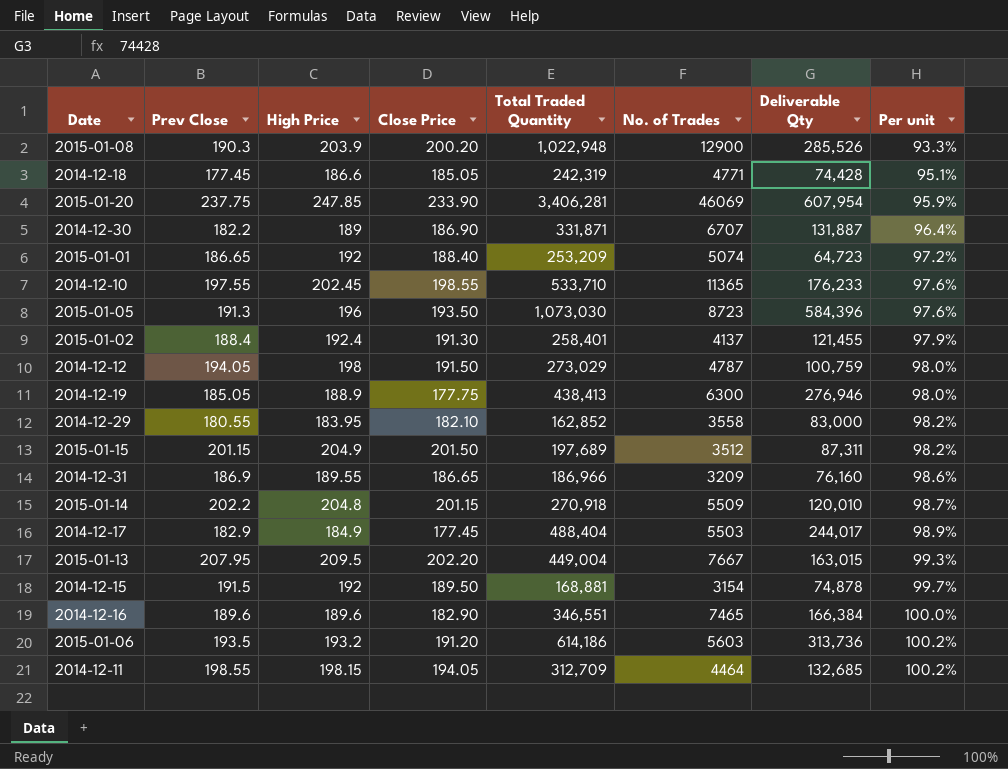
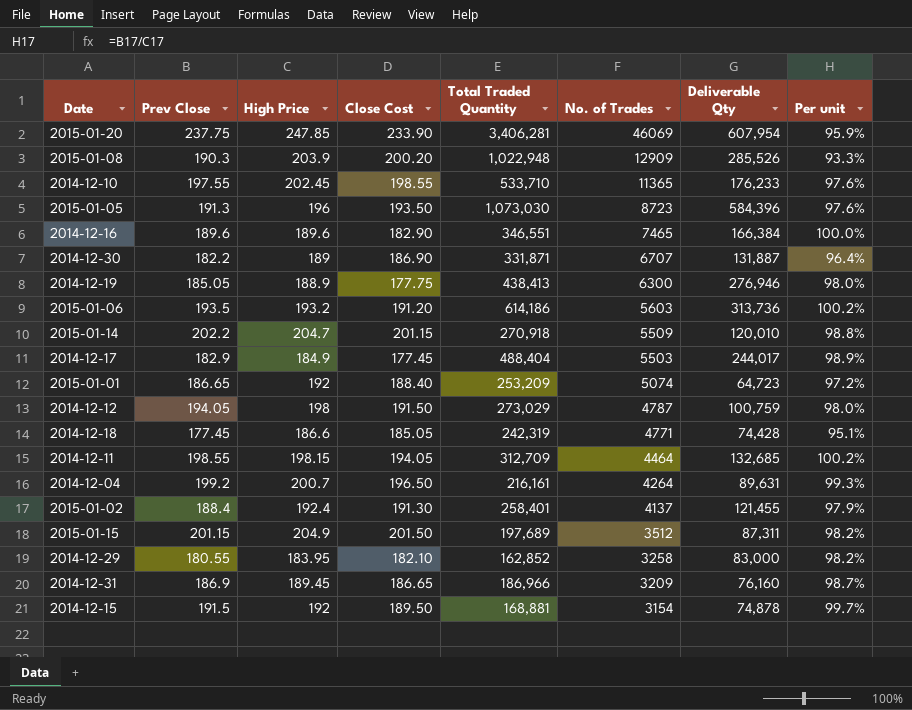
row order: Per unit ascending -> No. of Trades descending
column name: Close Price -> Close Cost
row 2015-01-13: 207.95 | 209.5 | 202.20 | 449,004 | 7667 | 163,015 | 99.3% -> none
2015-01-08 | No. of Trades: 12900 -> 12909
2015-01-14 | High Price: 204.8 -> 204.7
2015-01-14 | Per unit: 98.7% -> 98.8%
row 2014-12-04: none -> 199.2 | 200.7 | 196.50 | 216,161 | 4264 | 89,631 | 99.3%
2014-12-29 | No. of Trades: 3558 -> 3258
2014-12-31 | High Price: 189.55 -> 189.45
2014-12-31 | Per unit: 98.6% -> 98.7%

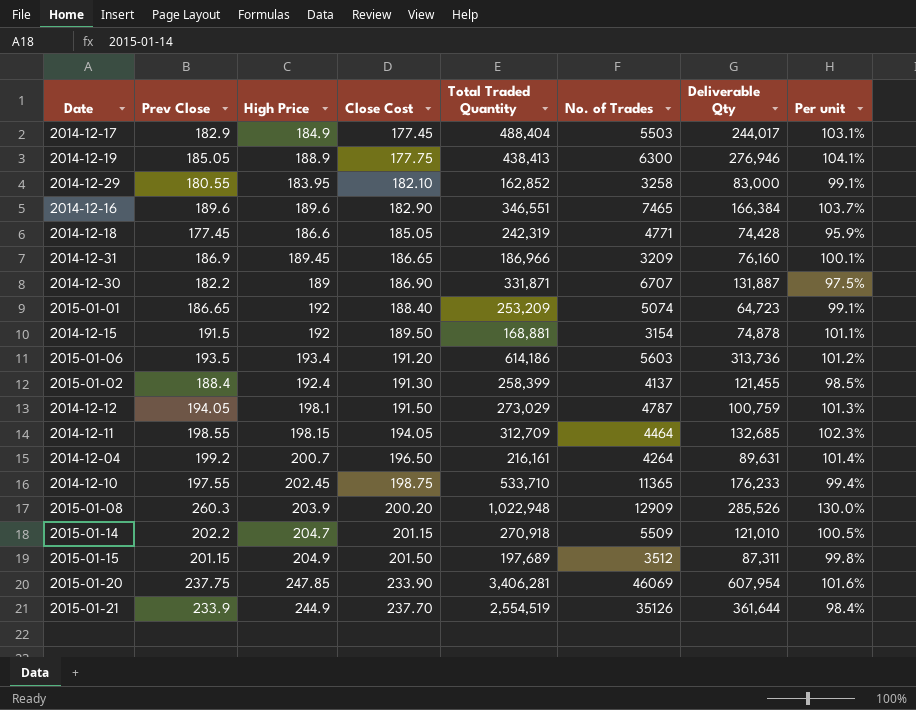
row order: No. of Trades descending -> Close Cost ascending
column Per unit | formula: [Prev Close] / [High Price] -> [Prev Close] / [Close Cost]
row 2015-01-05: 191.3 | 196 | 193.50 | 1,073,030 | 8723 | 584,396 | 97.6% -> none
2015-01-06 | High Price: 193.2 -> 193.4
2015-01-02 | Total Traded Quantity: 258,401 -> 258,399
2014-12-12 | High Price: 198 -> 198.1
2014-12-10 | Close Cost: 198.55 -> 198.75
2015-01-08 | Prev Close: 190.3 -> 260.3
2015-01-14 | Deliverable Qty: 120,010 -> 121,010
row 2015-01-21: none -> 233.9 | 244.9 | 237.70 | 2,554,519 | 35126 | 361,644 | 98.4%

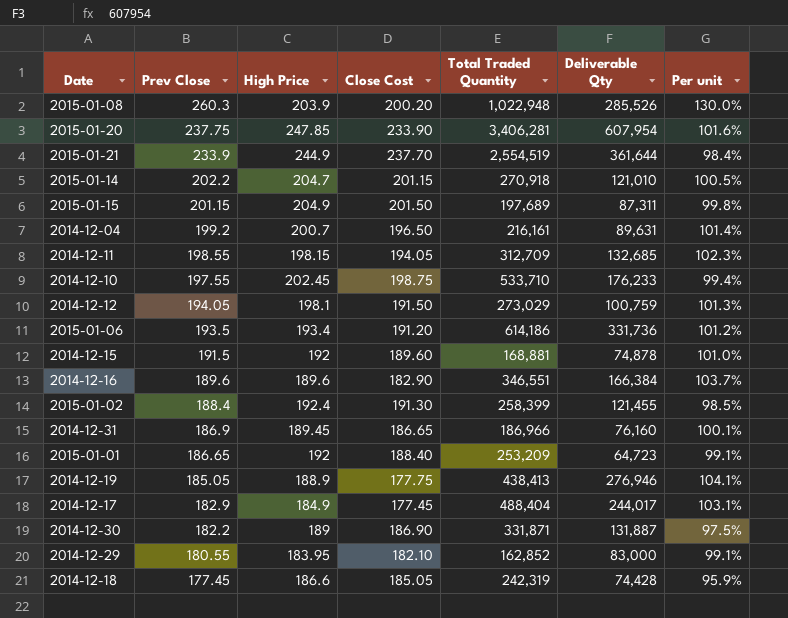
row order: Close Cost ascending -> Prev Close descending
column No. of Trades | position: 6 -> none
2015-01-06 | Deliverable Qty: 313,736 -> 331,736
2014-12-15 | Close Cost: 189.50 -> 189.60
2014-12-15 | Per unit: 101.1% -> 101.0%

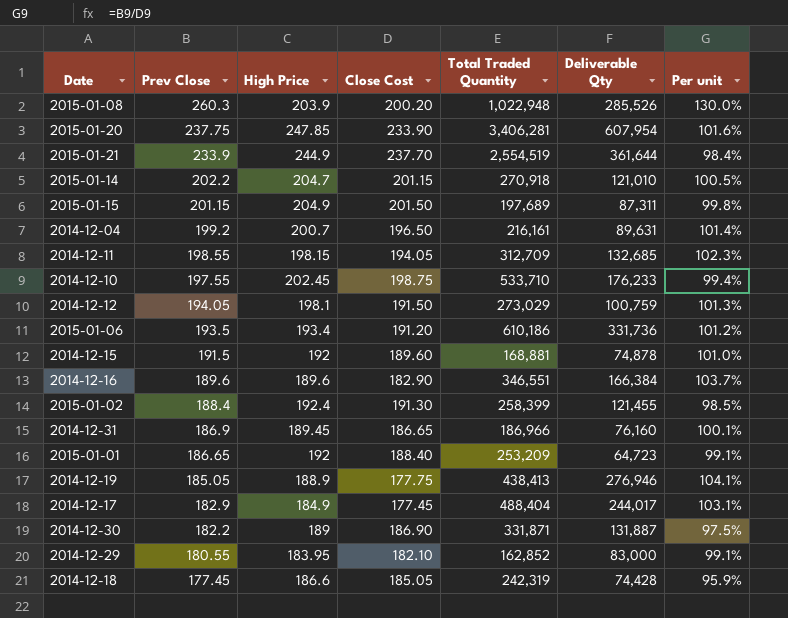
2015-01-06 | Total Traded Quantity: 614,186 -> 610,186

